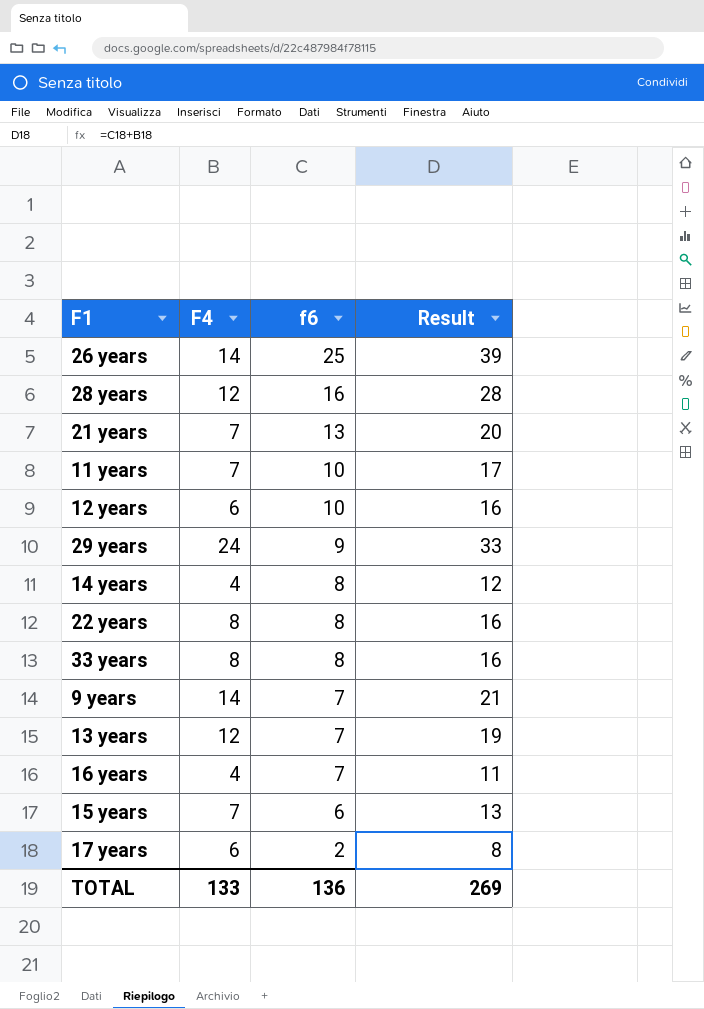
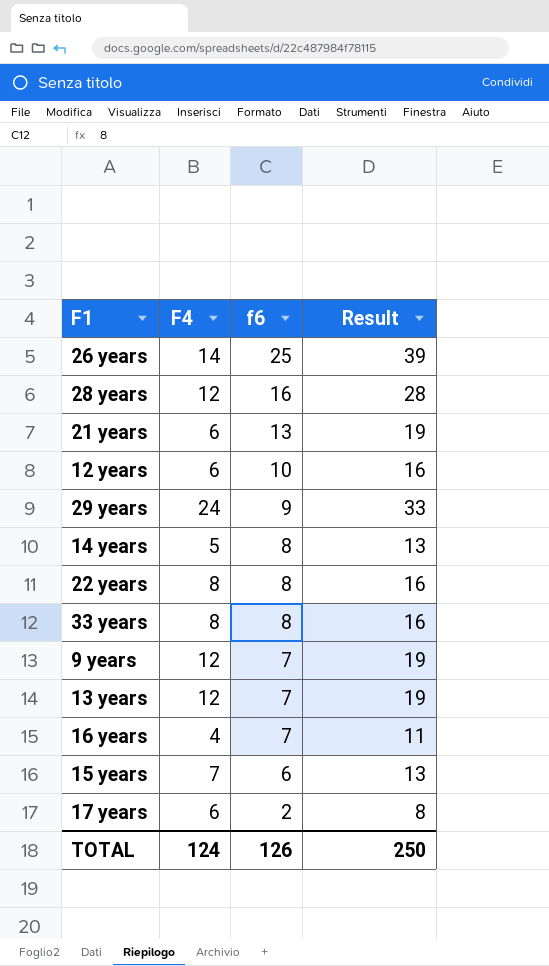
row 11 years: 7 | 10 | 17 -> none
21 years | F4: 7 -> 6
21 years | Result: 20 -> 19
14 years | F4: 4 -> 5
14 years | Result: 12 -> 13
9 years | F4: 14 -> 12
9 years | Result: 21 -> 19
TOTAL | F4: 133 -> 124
TOTAL | f6: 136 -> 126
TOTAL | Result: 269 -> 250

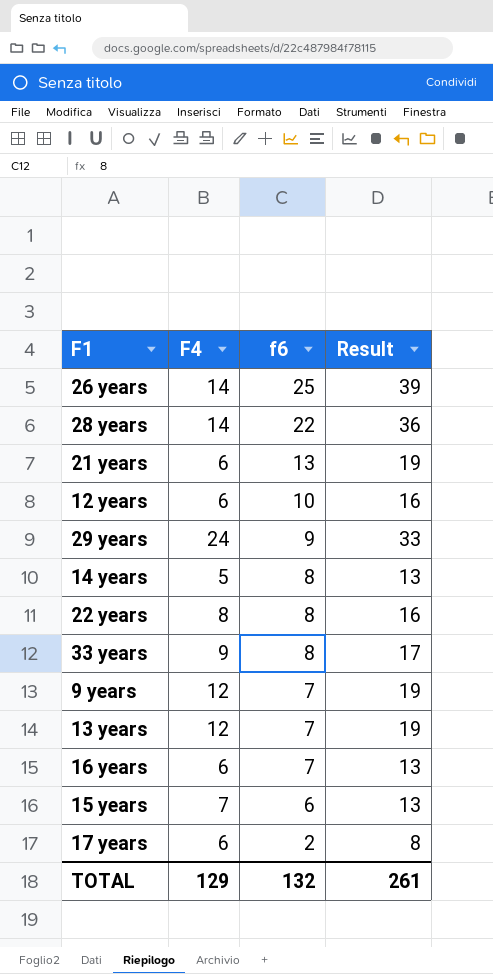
28 years | F4: 12 -> 14
28 years | f6: 16 -> 22
28 years | Result: 28 -> 36
33 years | F4: 8 -> 9
33 years | Result: 16 -> 17
16 years | F4: 4 -> 6
16 years | Result: 11 -> 13
TOTAL | F4: 124 -> 129
TOTAL | f6: 126 -> 132
TOTAL | Result: 250 -> 261

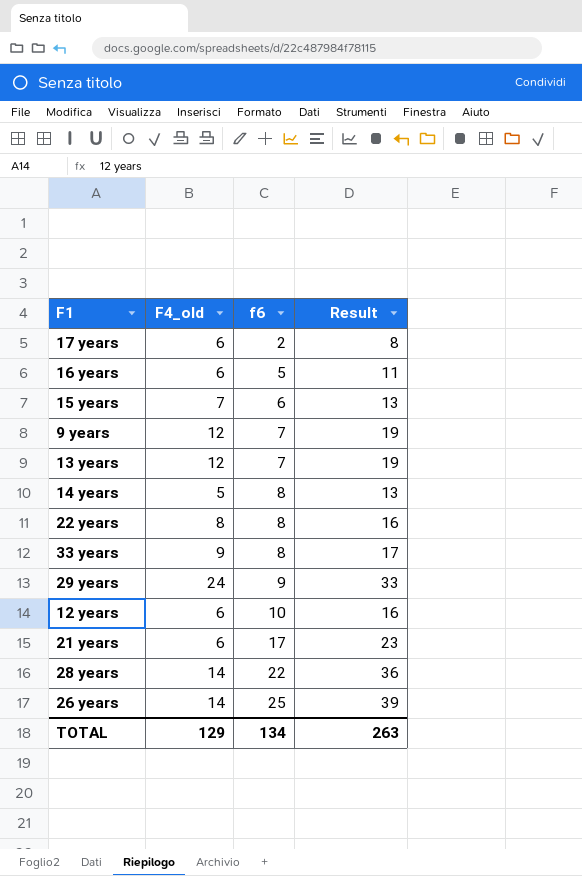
row order: f6 descending -> f6 ascending
column name: F4 -> F4_old
16 years | f6: 7 -> 5
16 years | Result: 13 -> 11
21 years | f6: 13 -> 17
21 years | Result: 19 -> 23
TOTAL | f6: 132 -> 134
TOTAL | Result: 261 -> 263

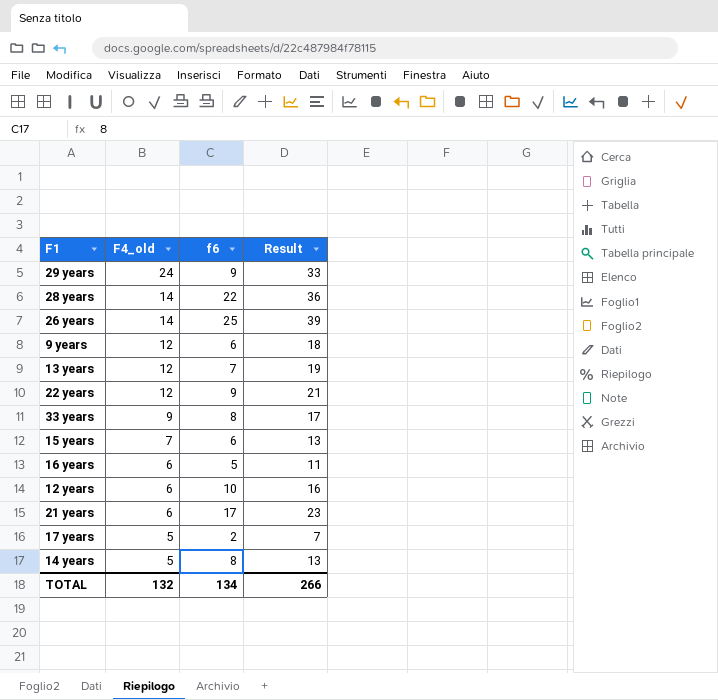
row order: f6 ascending -> F4_old descending
9 years | f6: 7 -> 6
9 years | Result: 19 -> 18
22 years | F4_old: 8 -> 12
22 years | f6: 8 -> 9
22 years | Result: 16 -> 21
17 years | F4_old: 6 -> 5
17 years | Result: 8 -> 7
TOTAL | F4_old: 129 -> 132
TOTAL | Result: 263 -> 266

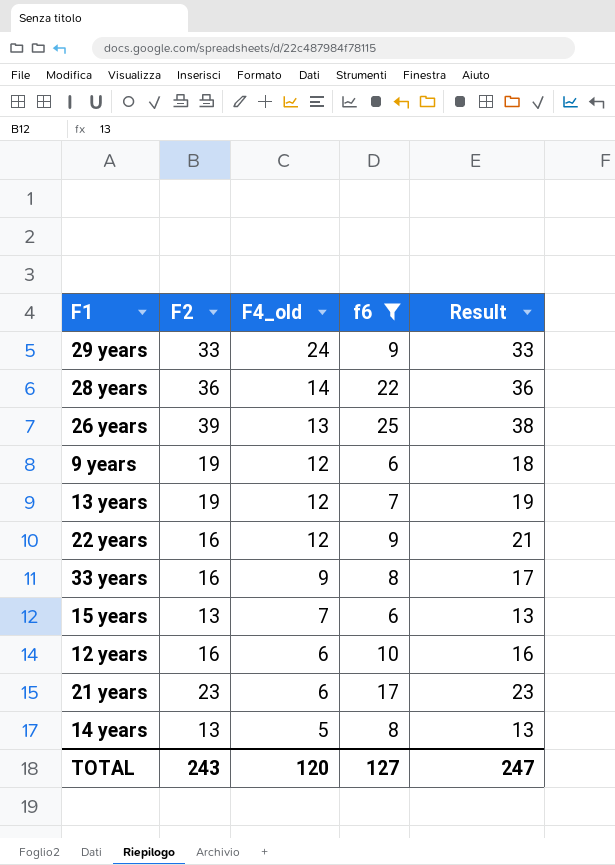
filter: none -> f6 >= 6
column F2 | position: none -> 2
26 years | F4_old: 14 -> 13
26 years | Result: 39 -> 38
TOTAL | F4_old: 132 -> 120
TOTAL | f6: 134 -> 127
TOTAL | Result: 266 -> 247

